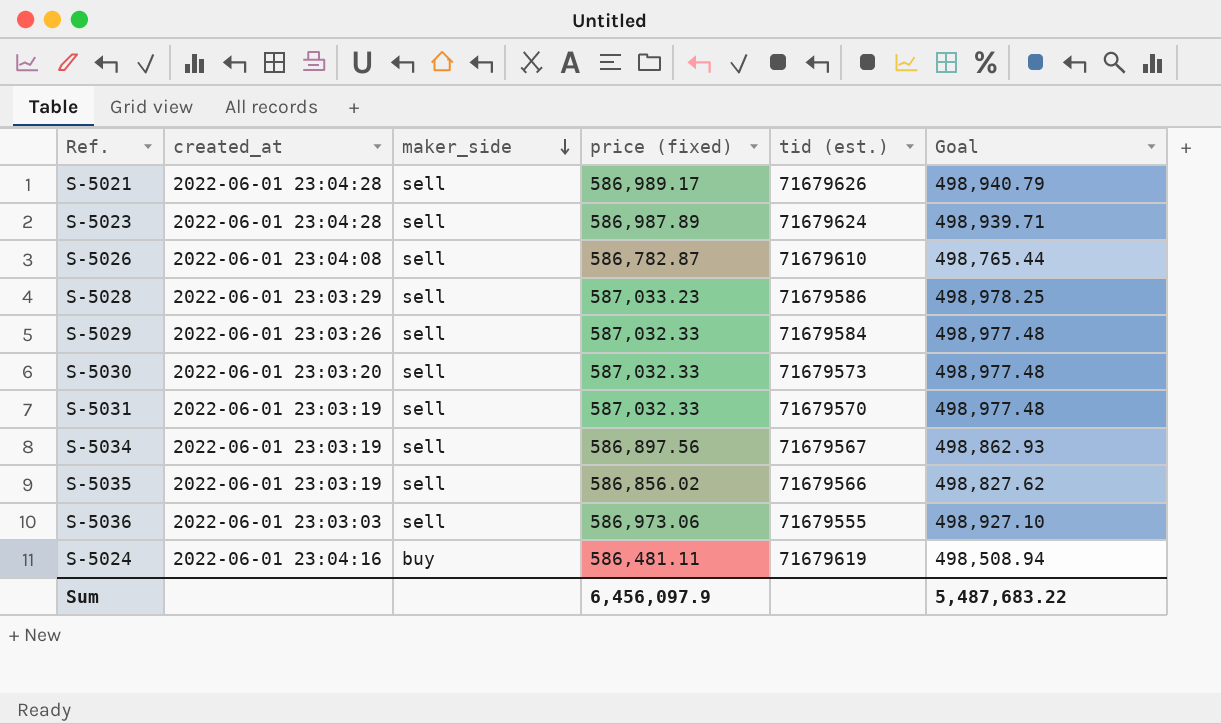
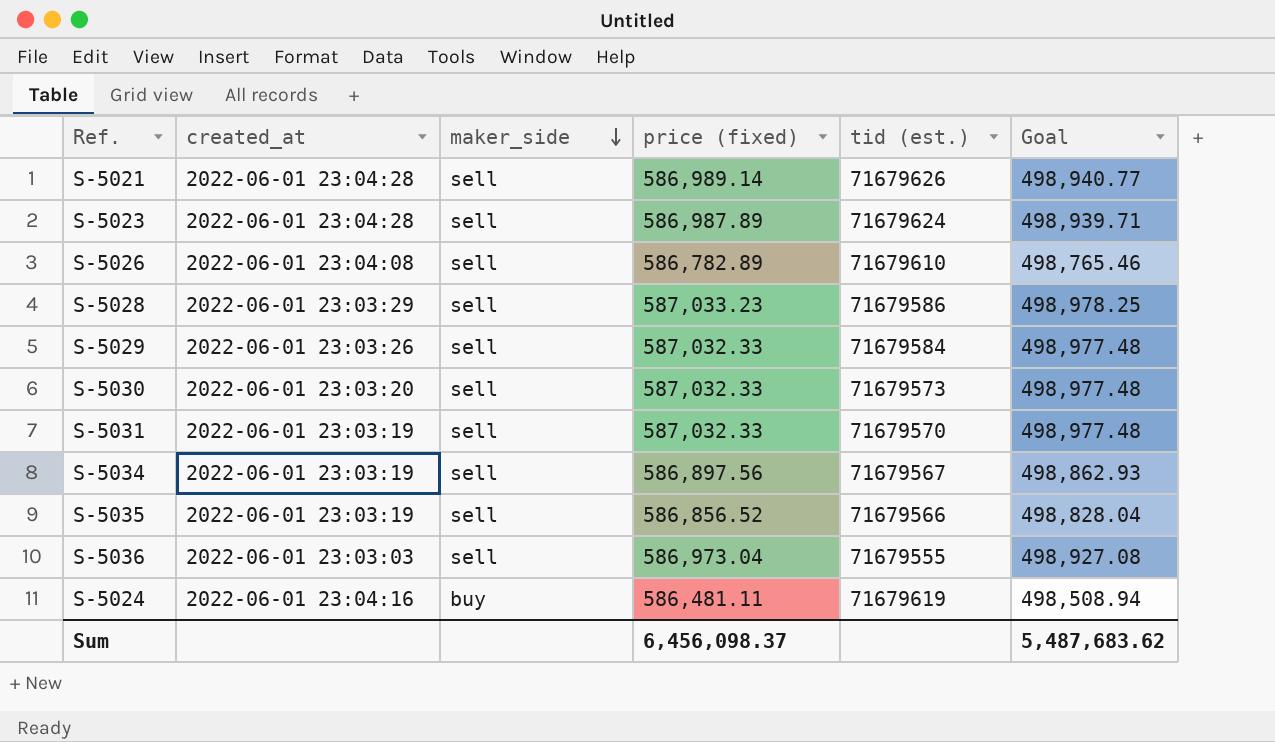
S-5021 | price (fixed): 586,989.17 -> 586,989.14
S-5021 | Goal: 498,940.79 -> 498,940.77
S-5026 | price (fixed): 586,782.87 -> 586,782.89
S-5026 | Goal: 498,765.44 -> 498,765.46
S-5035 | price (fixed): 586,856.02 -> 586,856.52
S-5035 | Goal: 498,827.62 -> 498,828.04
S-5036 | price (fixed): 586,973.06 -> 586,973.04
S-5036 | Goal: 498,927.10 -> 498,927.08
Sum | price (fixed): 6,456,097.9 -> 6,456,098.37
Sum | Goal: 5,487,683.22 -> 5,487,683.62

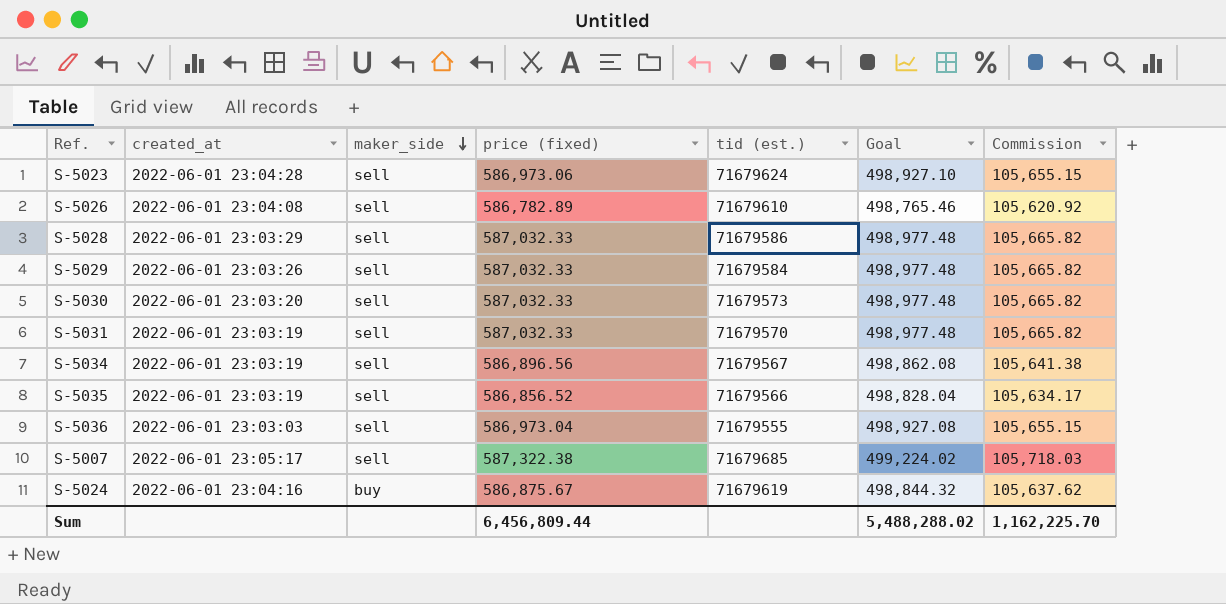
column Commission | formula: none -> [price (fixed)] * 0.18
row S-5021: 2022-06-01 23:04:28 | sell | 586,989.14 | 71679626 | 498,940.77 -> none
S-5023 | price (fixed): 586,987.89 -> 586,973.06
S-5023 | Goal: 498,939.71 -> 498,927.10
S-5028 | price (fixed): 587,033.23 -> 587,032.33
S-5028 | Goal: 498,978.25 -> 498,977.48
S-5034 | price (fixed): 586,897.56 -> 586,896.56
S-5034 | Goal: 498,862.93 -> 498,862.08
row S-5007: none -> 2022-06-01 23:05:17 | sell | 587,322.38 | 71679685 | 499,224.02 | 105,718.03
S-5024 | price (fixed): 586,481.11 -> 586,875.67
S-5024 | Goal: 498,508.94 -> 498,844.32
Sum | price (fixed): 6,456,098.37 -> 6,456,809.44
Sum | Goal: 5,487,683.62 -> 5,488,288.02

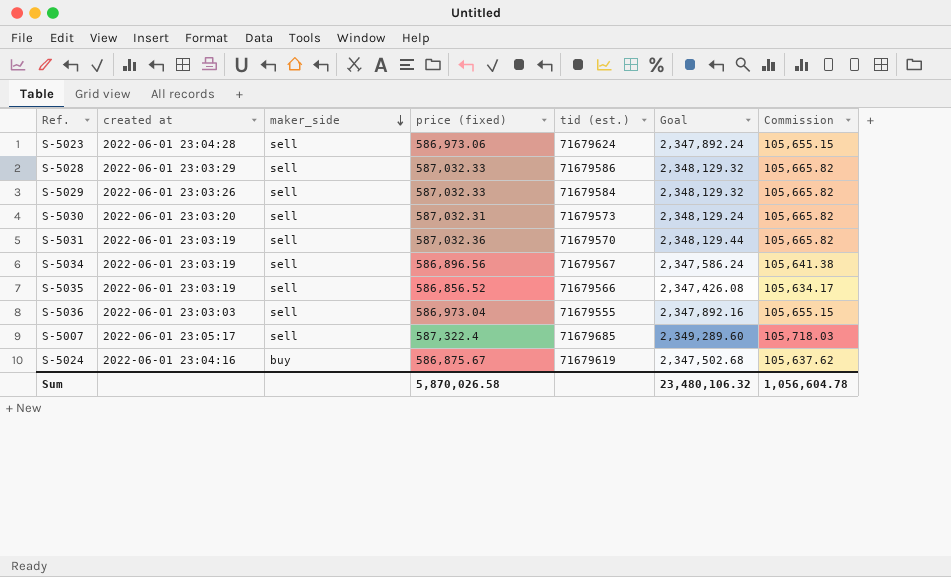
column name: created_at -> created at
column Goal | formula: [price (fixed)] * 0.85 -> [price (fixed)] * 4
row S-5026: 2022-06-01 23:04:08 | sell | 586,782.89 | 71679610 | 498,765.46 | 105,620.92 -> none
S-5030 | price (fixed): 587,032.33 -> 587,032.31
S-5031 | price (fixed): 587,032.33 -> 587,032.36
S-5007 | price (fixed): 587,322.38 -> 587,322.4
Sum | price (fixed): 6,456,809.44 -> 5,870,026.58
Sum | Goal: 5,488,288.02 -> 23,480,106.32
Sum | Commission: 1,162,225.70 -> 1,056,604.78

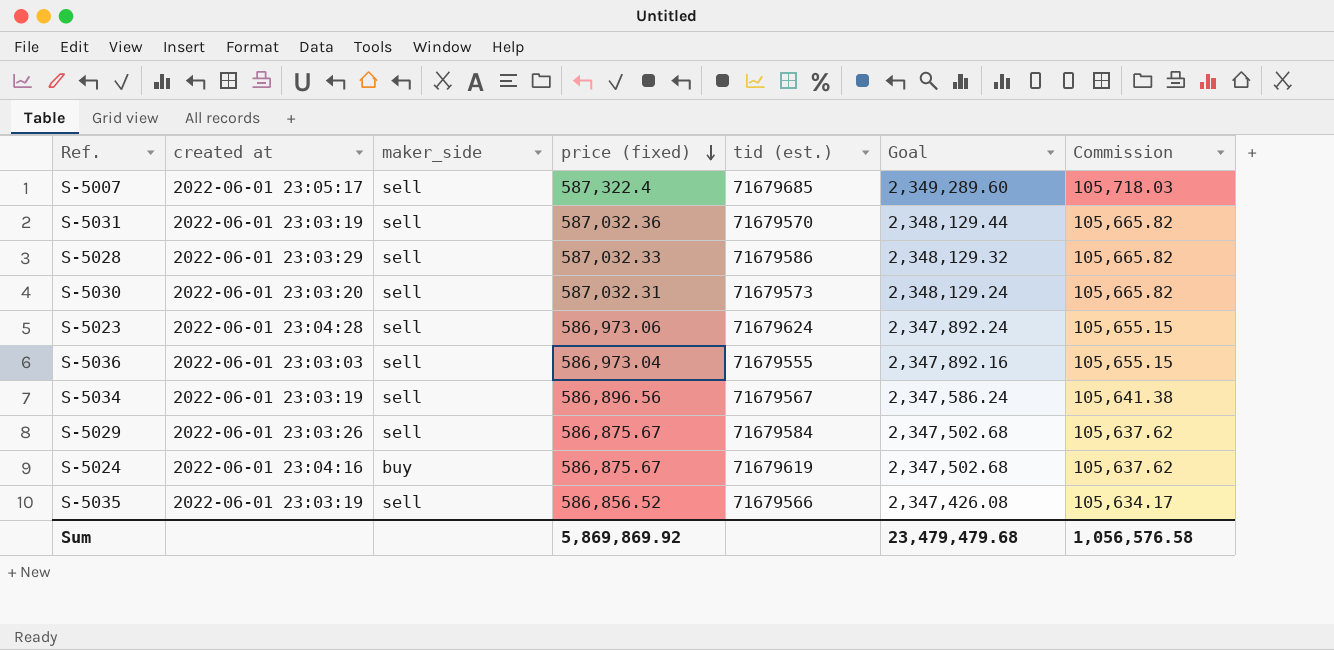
row order: maker_side descending -> price (fixed) descending
S-5029 | price (fixed): 587,032.33 -> 586,875.67
S-5029 | Goal: 2,348,129.32 -> 2,347,502.68
S-5029 | Commission: 105,665.82 -> 105,637.62
Sum | price (fixed): 5,870,026.58 -> 5,869,869.92
Sum | Goal: 23,480,106.32 -> 23,479,479.68
Sum | Commission: 1,056,604.78 -> 1,056,576.58

